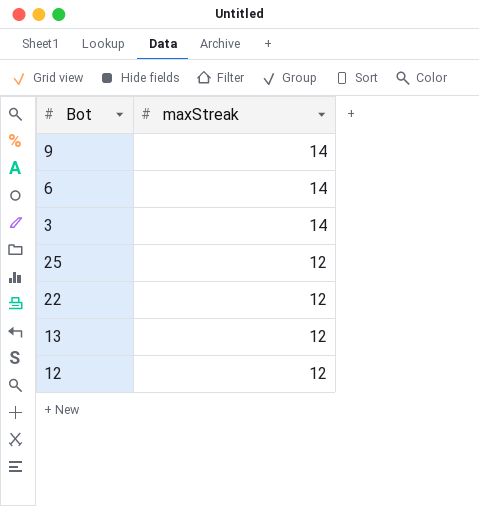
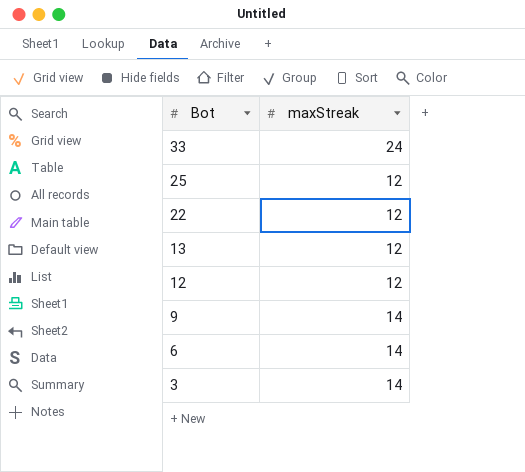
row order: maxStreak descending -> Bot descending
row 33: none -> 24

